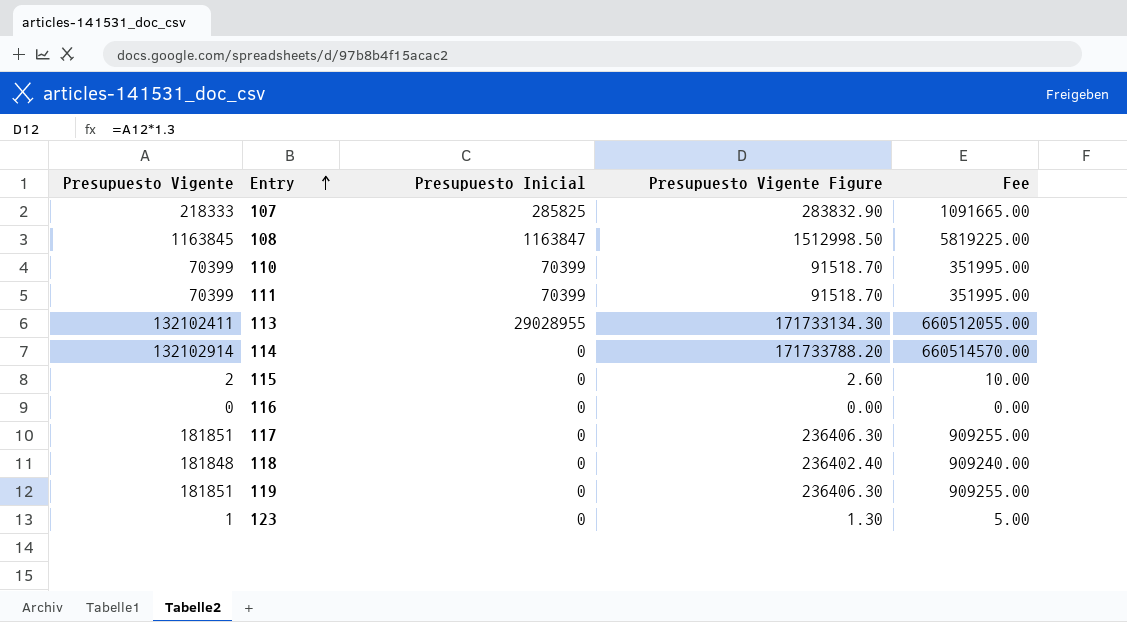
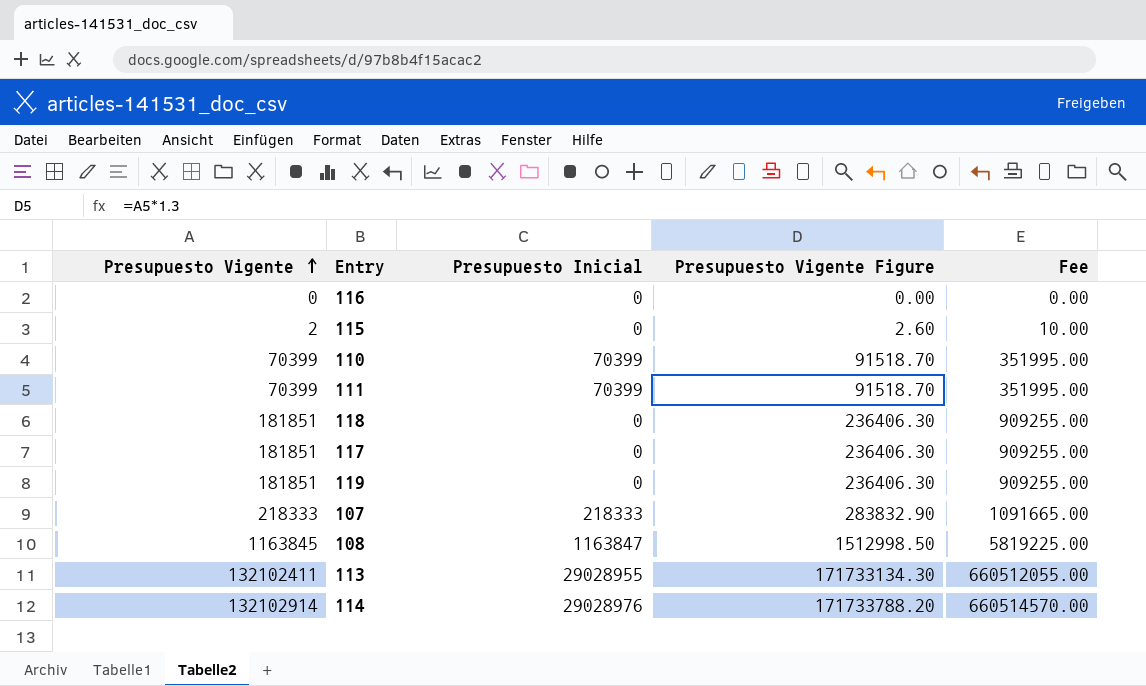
row order: Entry ascending -> Presupuesto Vigente ascending
row 123: 1 | 0 | 1.30 | 5.00 -> none
118 | Presupuesto Vigente: 181848 -> 181851
118 | Presupuesto Vigente Figure: 236402.40 -> 236406.30
118 | Fee: 909240.00 -> 909255.00
107 | Presupuesto Inicial: 285825 -> 218333
114 | Presupuesto Inicial: 0 -> 29028976

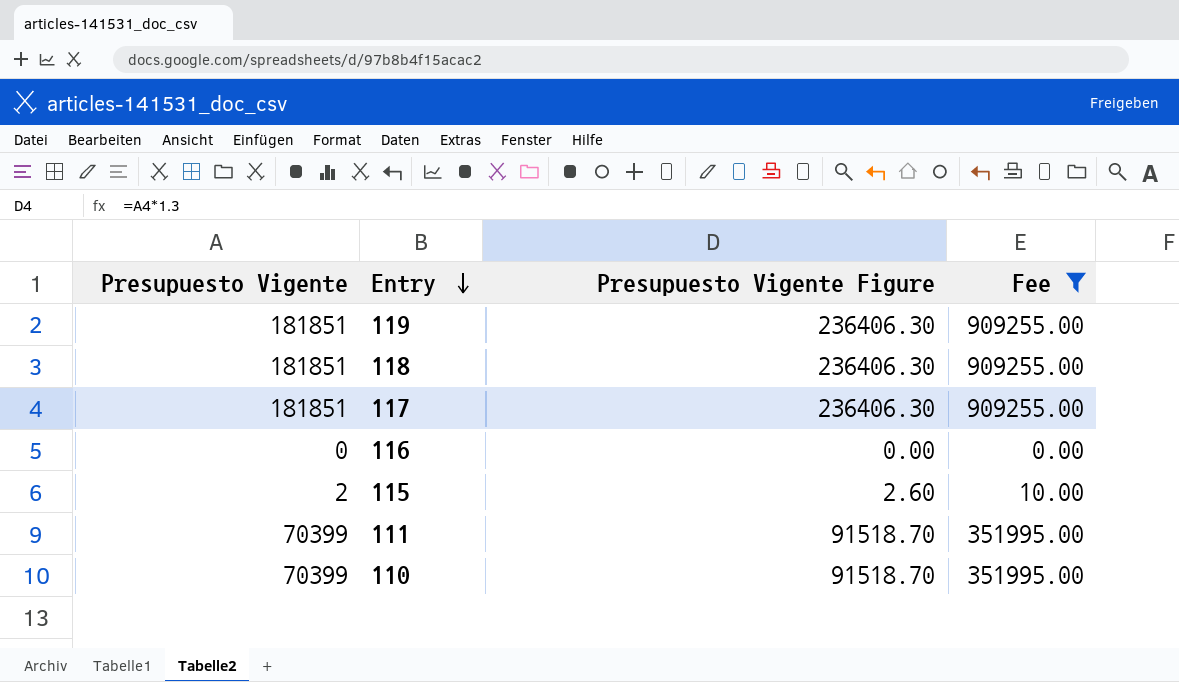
filter: none -> Fee <= 909255.00
row order: Presupuesto Vigente ascending -> Entry descending
column Presupuesto Inicial | position: 3 -> none

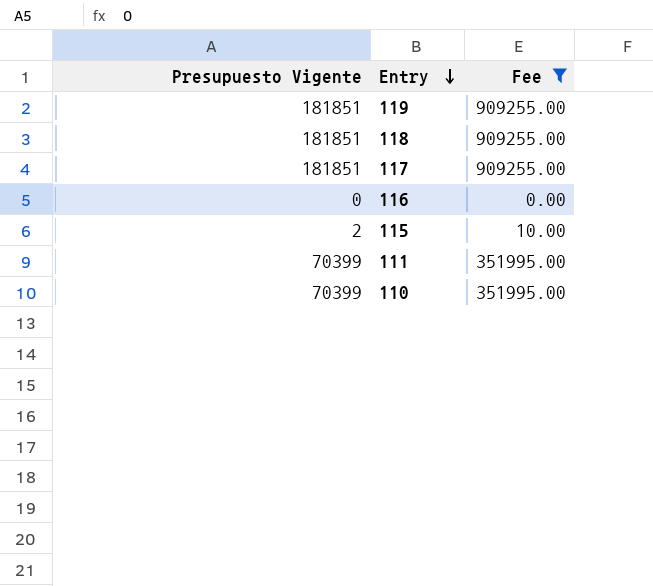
column Presupuesto Vigente Figure | formula: [Presupuesto Vigente] * 1.3 -> none

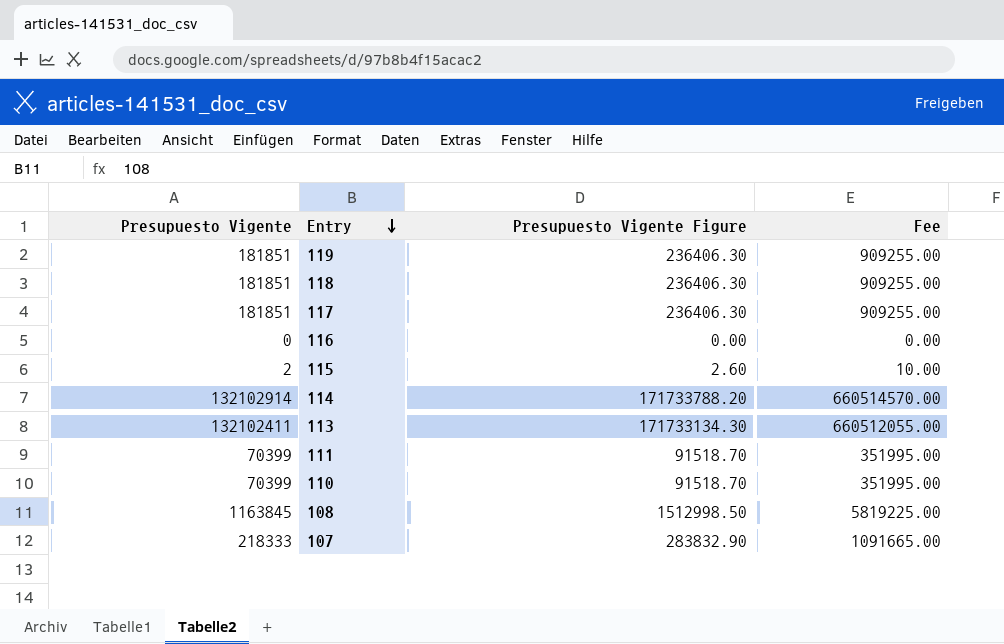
filter: Fee <= 909255.00 -> none
column Presupuesto Vigente Figure | formula: none -> [Presupuesto Vigente] * 1.3

